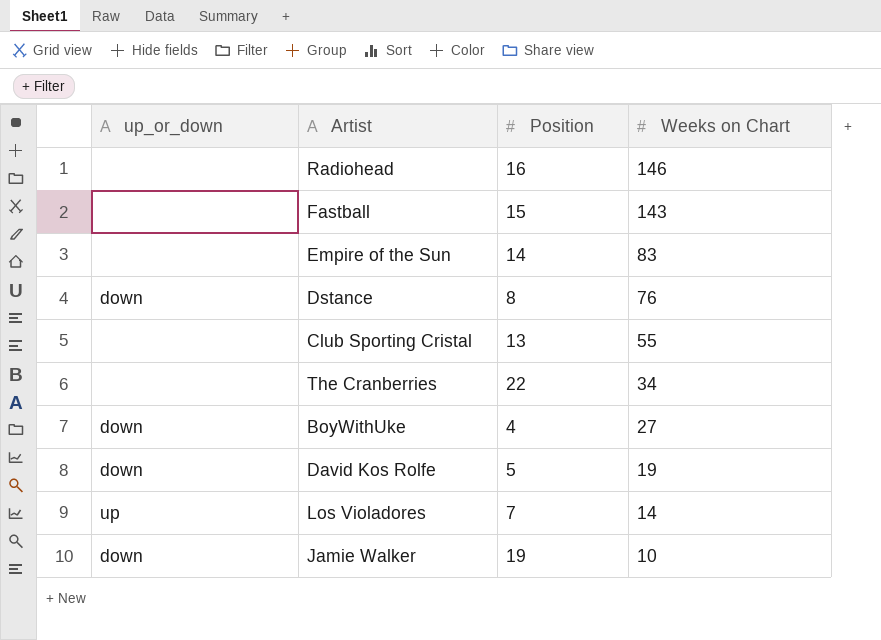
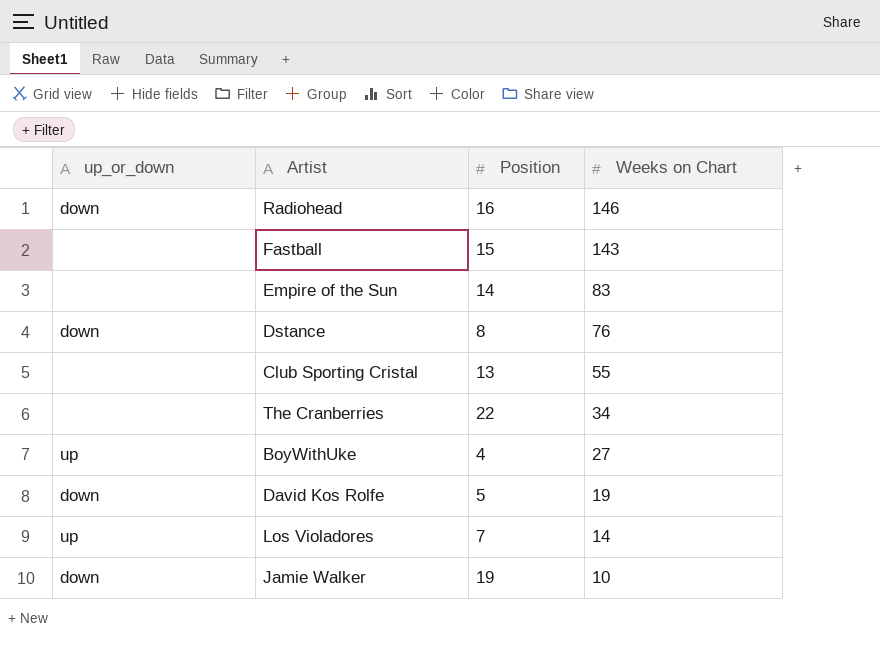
Radiohead | up_or_down: none -> down
BoyWithUke | up_or_down: down -> up

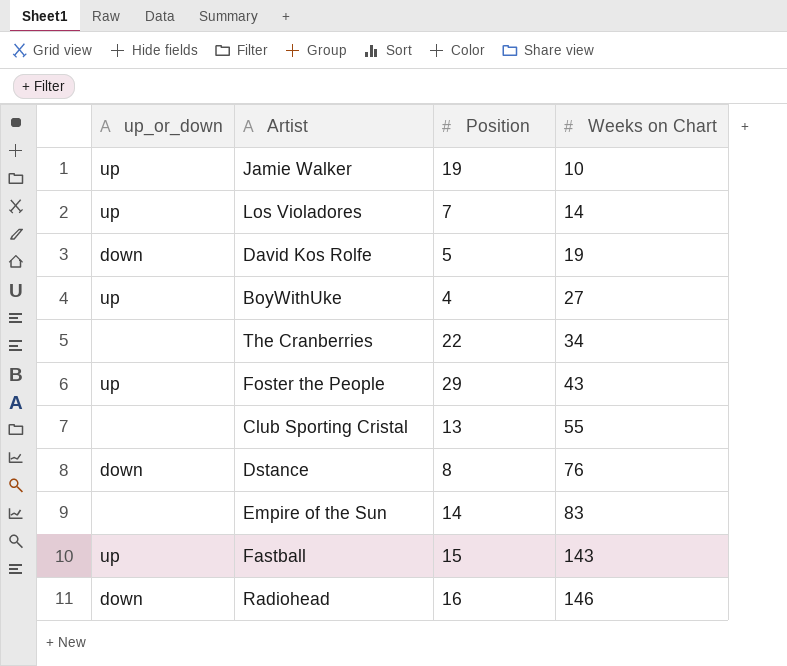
row order: Weeks on Chart descending -> Weeks on Chart ascending
Jamie Walker | up_or_down: down -> up
row Foster the People: none -> up | 29 | 43
Fastball | up_or_down: none -> up

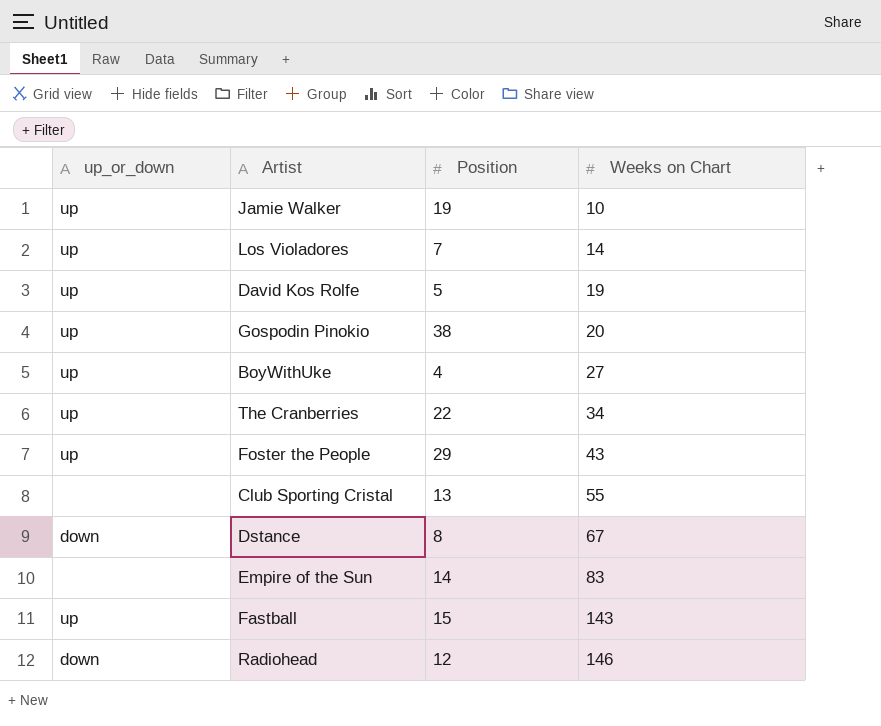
David Kos Rolfe | up_or_down: down -> up
row Gospodin Pinokio: none -> up | 38 | 20
The Cranberries | up_or_down: none -> up
Dstance | Weeks on Chart: 76 -> 67
Radiohead | Position: 16 -> 12

